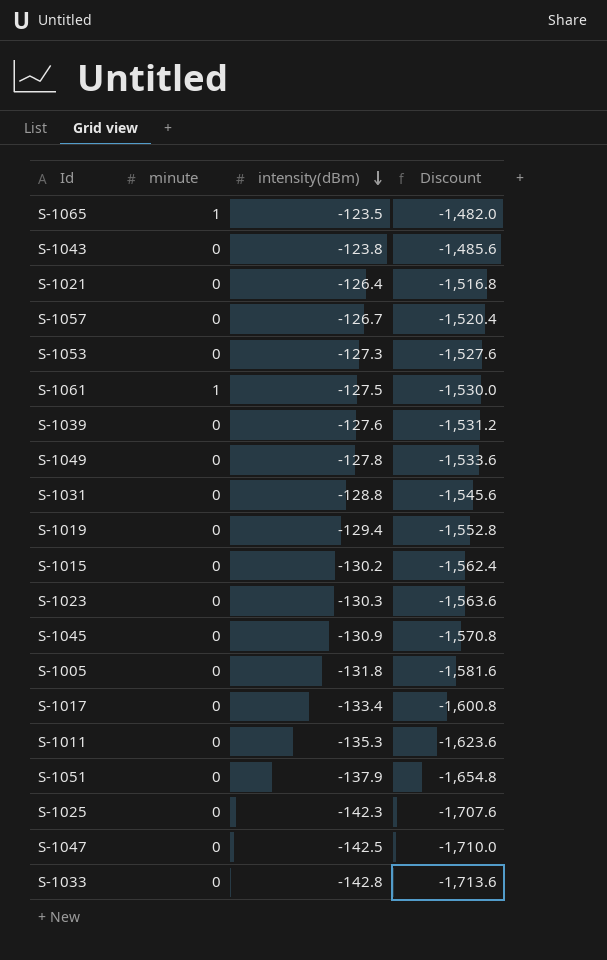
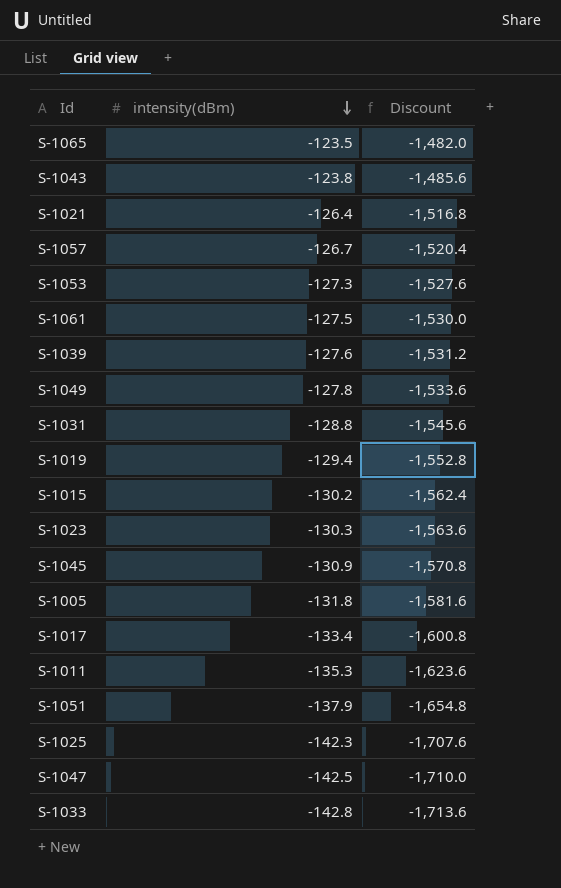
column minute | position: 2 -> none

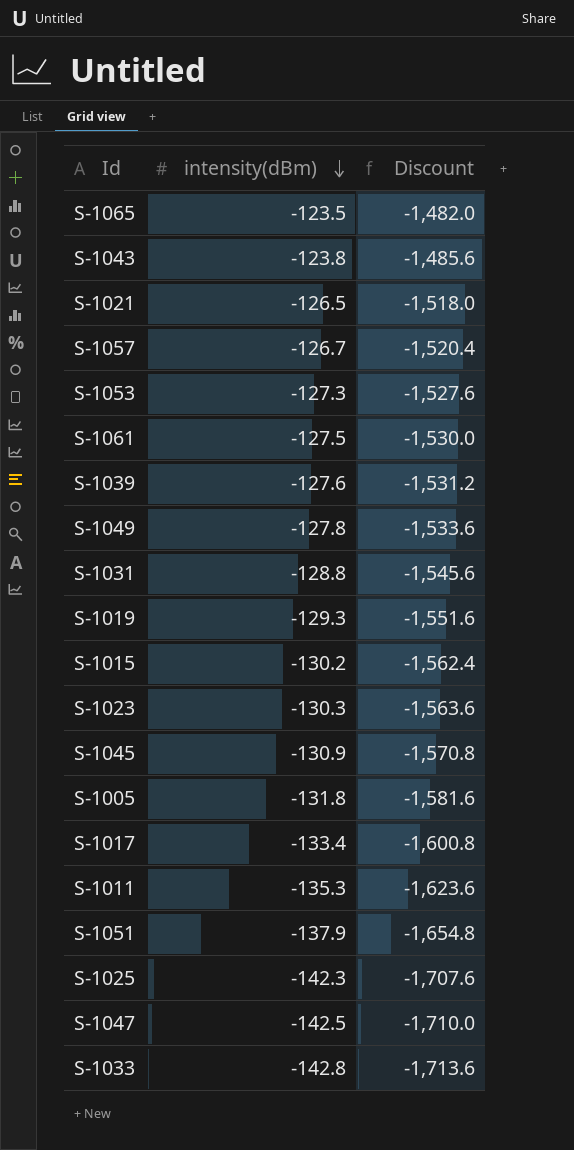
S-1021 | intensity(dBm): -126.4 -> -126.5
S-1021 | Discount: -1,516.8 -> -1,518.0
S-1019 | intensity(dBm): -129.4 -> -129.3
S-1019 | Discount: -1,552.8 -> -1,551.6

